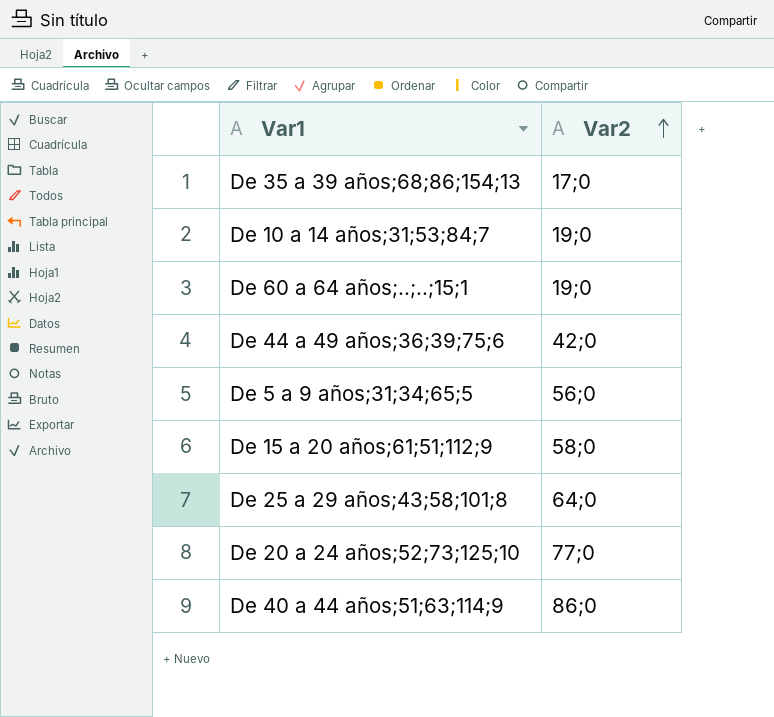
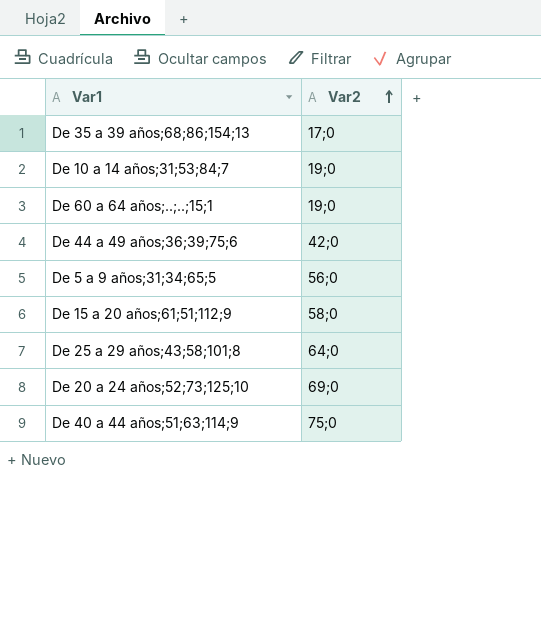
De 20 a 24 años;52;73;125;10 | Var2: 77;0 -> 69;0
De 40 a 44 años;51;63;114;9 | Var2: 86;0 -> 75;0

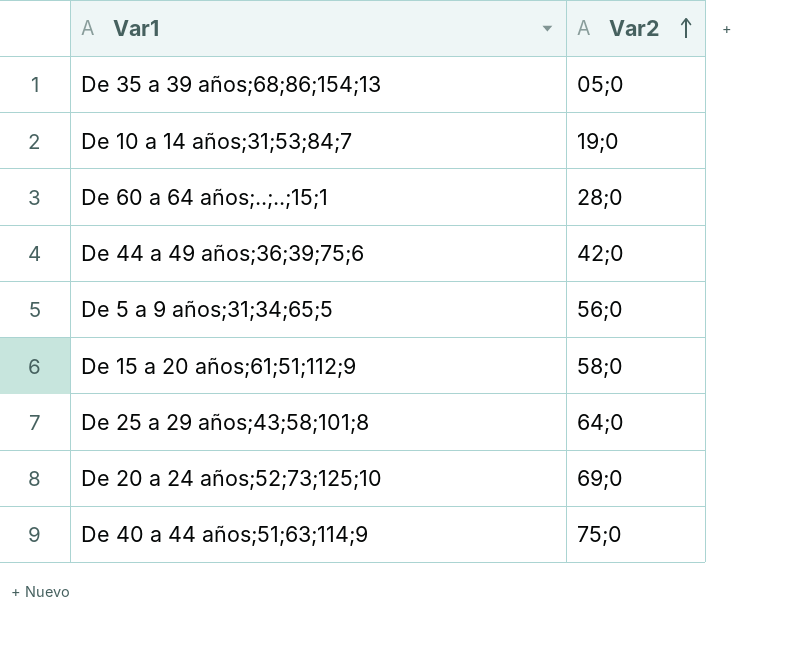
De 35 a 39 años;68;86;154;13 | Var2: 17;0 -> 05;0
De 60 a 64 años;..;..;15;1 | Var2: 19;0 -> 28;0

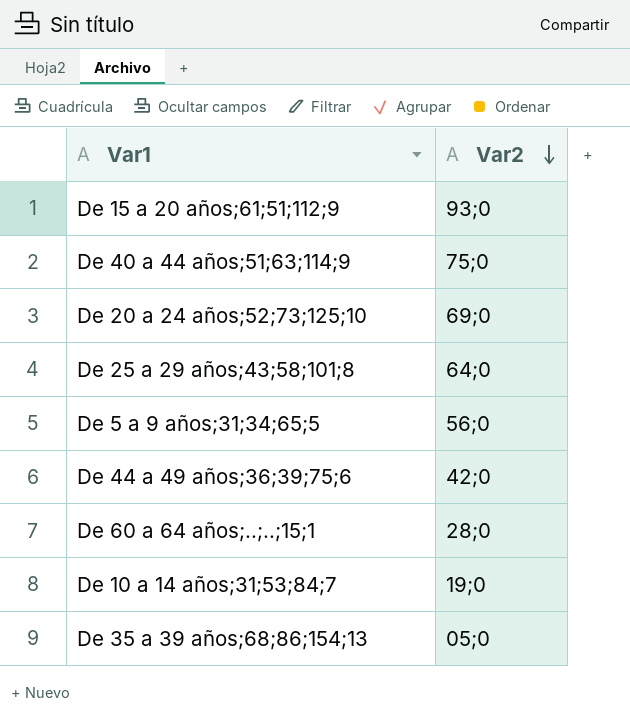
row order: Var2 ascending -> Var2 descending
De 15 a 20 años;61;51;112;9 | Var2: 58;0 -> 93;0

